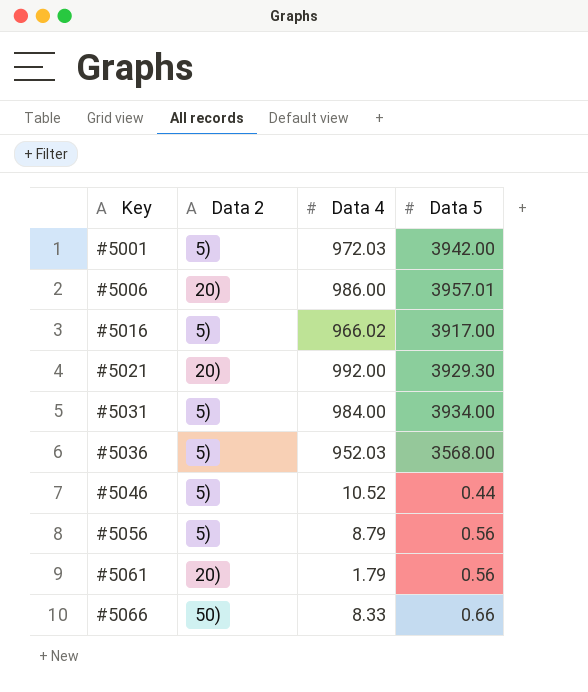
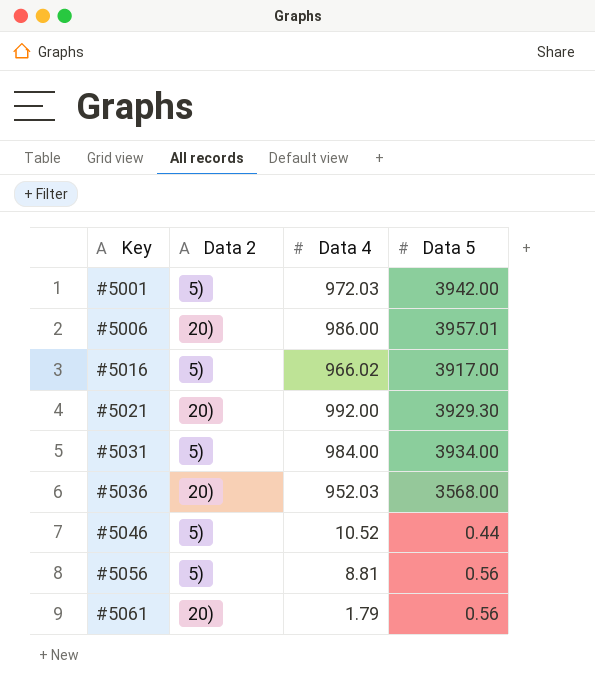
row #5066: 50) | 8.33 | 0.66 -> none
#5036 | Data 2: 5) -> 20)
#5056 | Data 4: 8.79 -> 8.81

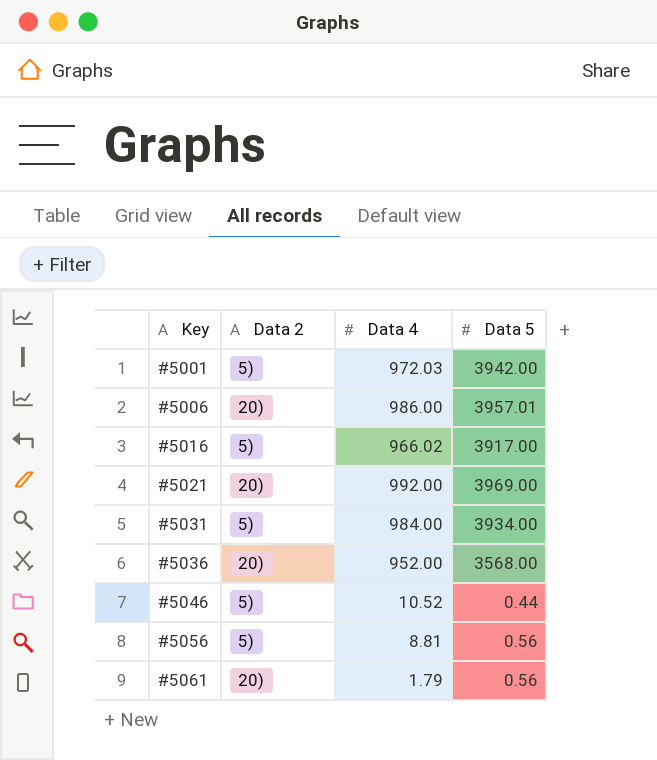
#5021 | Data 5: 3929.30 -> 3969.00
#5036 | Data 4: 952.03 -> 952.00

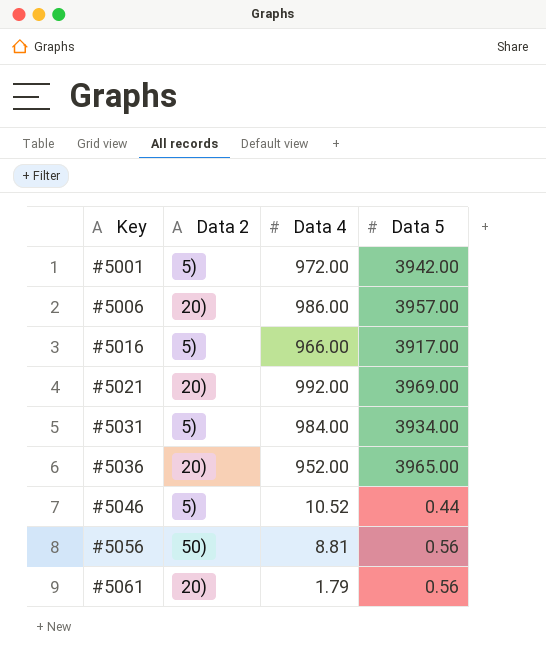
#5001 | Data 4: 972.03 -> 972.00
#5006 | Data 5: 3957.01 -> 3957.00
#5016 | Data 4: 966.02 -> 966.00
#5036 | Data 5: 3568.00 -> 3965.00
#5056 | Data 2: 5) -> 50)

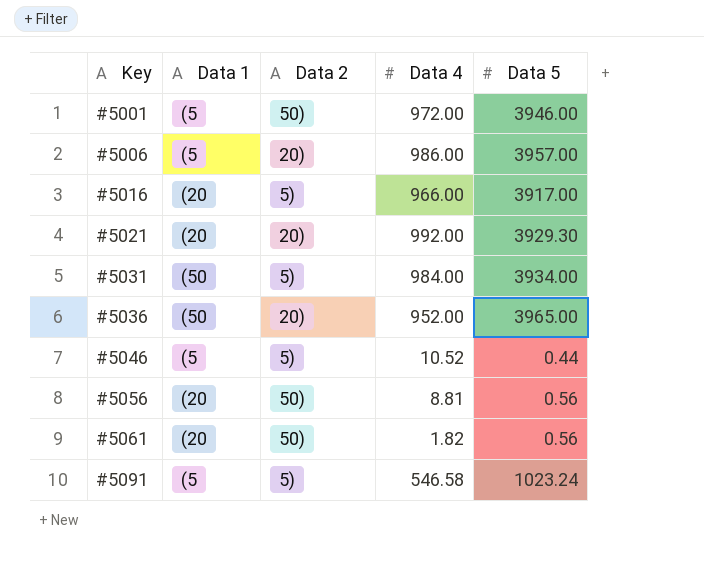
column Data 1 | position: none -> 2
#5001 | Data 2: 5) -> 50)
#5001 | Data 5: 3942.00 -> 3946.00
#5021 | Data 5: 3969.00 -> 3929.30
#5061 | Data 2: 20) -> 50)
#5061 | Data 4: 1.79 -> 1.82
row #5091: none -> (5 | 5) | 546.58 | 1023.24

